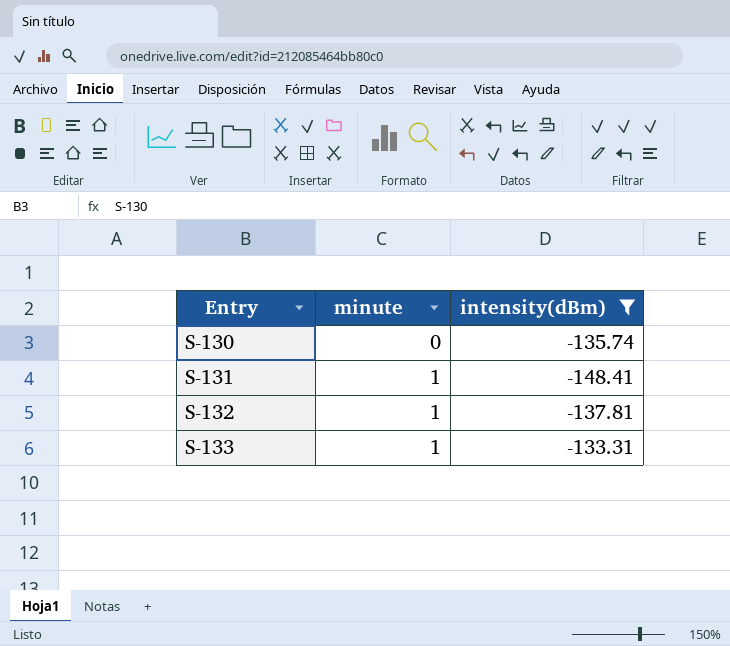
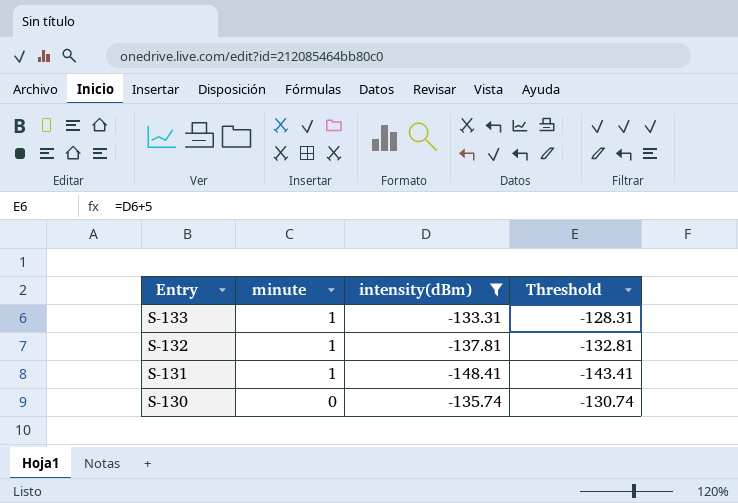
row order: Entry ascending -> Entry descending
column Threshold | formula: none -> [intensity(dBm)] + 5

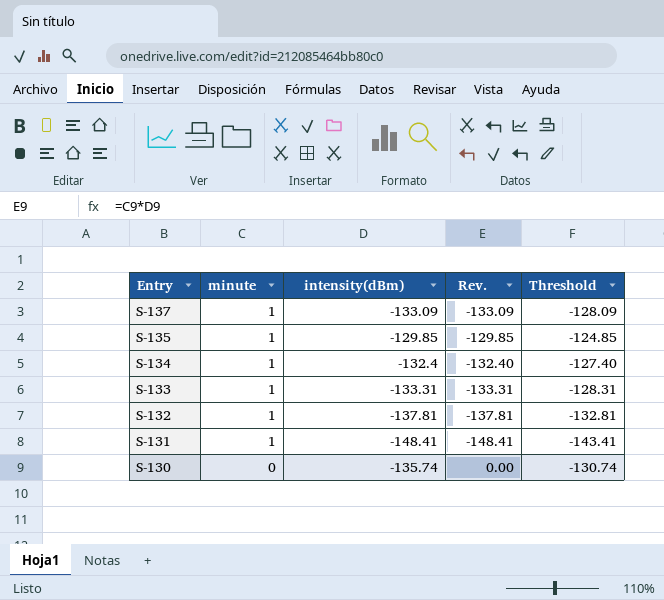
filter: intensity(dBm) <= -133.31 -> none
column Rev. | formula: none -> [minute] * [intensity(dBm)]

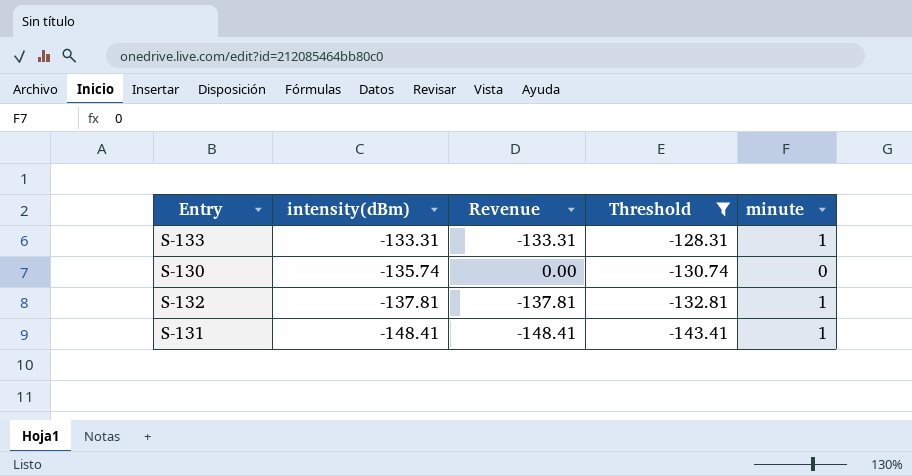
filter: none -> Threshold <= -128.31
row order: Entry descending -> intensity(dBm) descending
column name: Rev. -> Revenue
column minute | position: 2 -> 5

